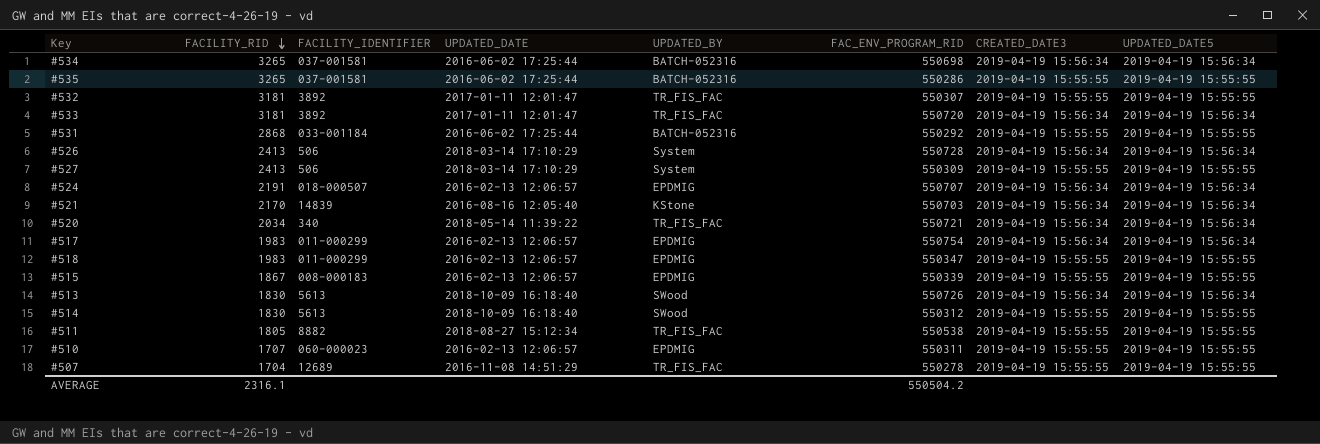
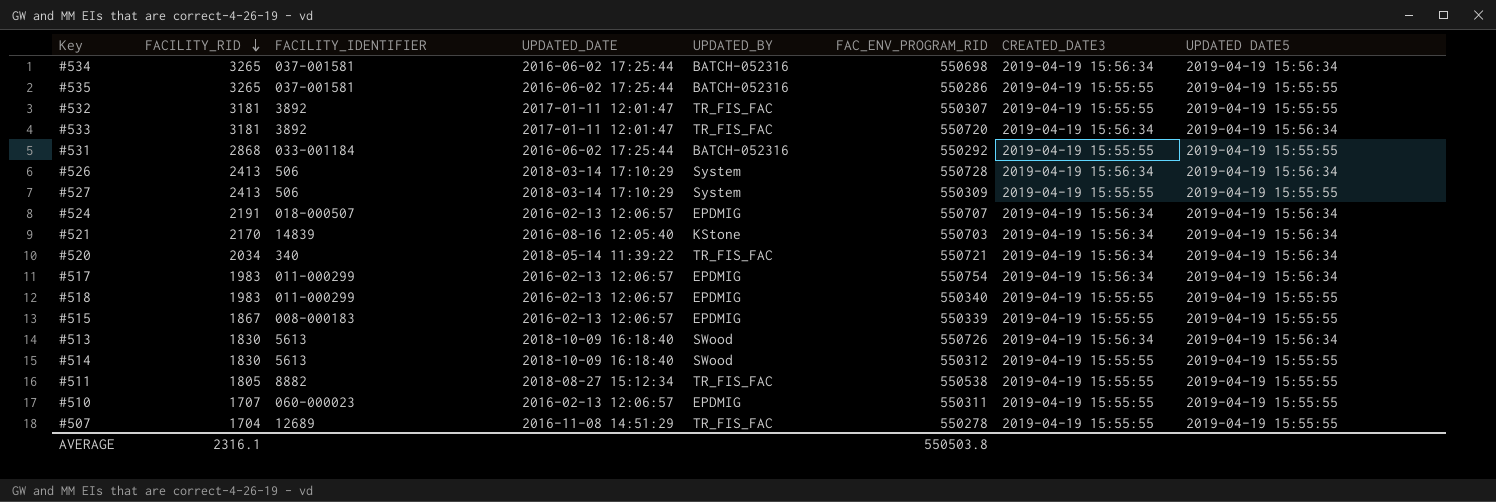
column name: UPDATED_DATE5 -> UPDATED DATE5
#518 | FAC_ENV_PROGRAM_RID: 550347 -> 550340
AVERAGE | FAC_ENV_PROGRAM_RID: 550504.2 -> 550503.8

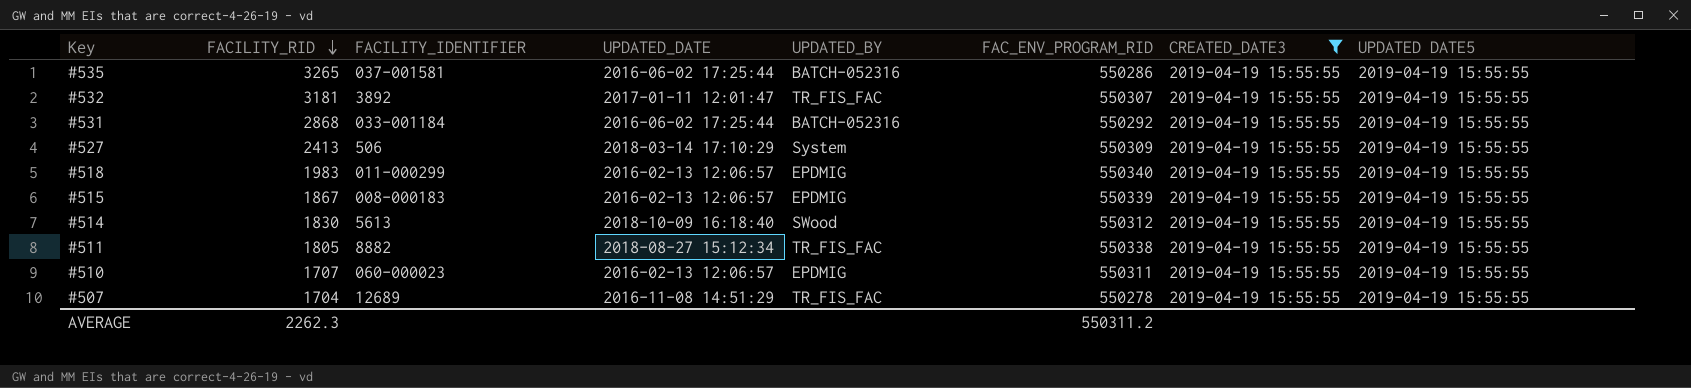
filter: none -> CREATED_DATE3 = 2019-04-19 15:55:55
#511 | FAC_ENV_PROGRAM_RID: 550538 -> 550338
AVERAGE | FACILITY_RID: 2316.1 -> 2262.3
AVERAGE | FAC_ENV_PROGRAM_RID: 550503.8 -> 550311.2

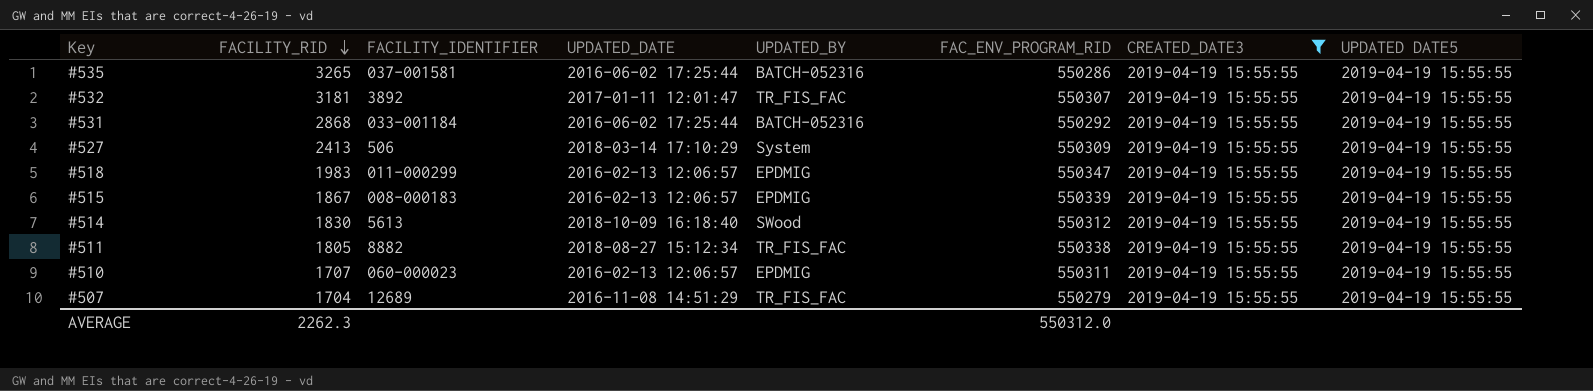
#518 | FAC_ENV_PROGRAM_RID: 550340 -> 550347
#507 | FAC_ENV_PROGRAM_RID: 550278 -> 550279
AVERAGE | FAC_ENV_PROGRAM_RID: 550311.2 -> 550312.0

